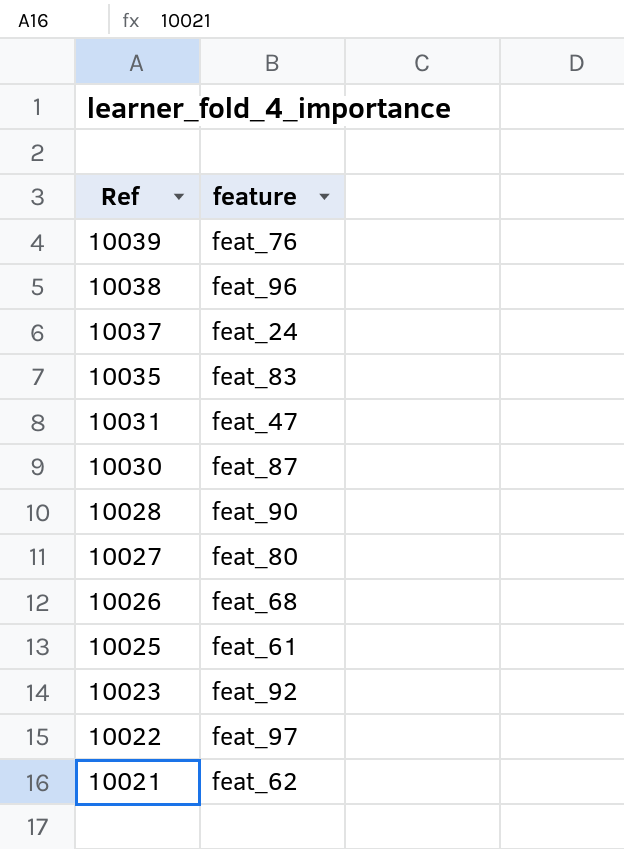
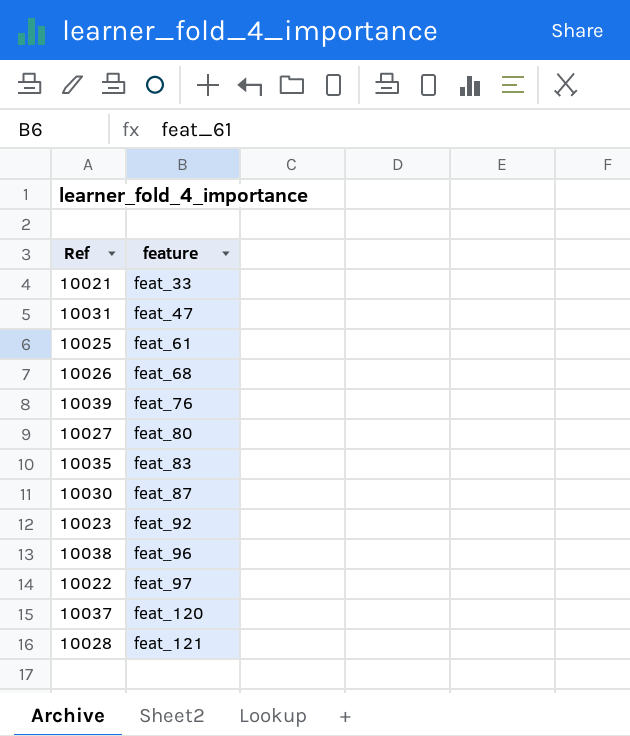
row order: Ref descending -> feature ascending
10021 | feature: feat_62 -> feat_33
10037 | feature: feat_24 -> feat_120
10028 | feature: feat_90 -> feat_121

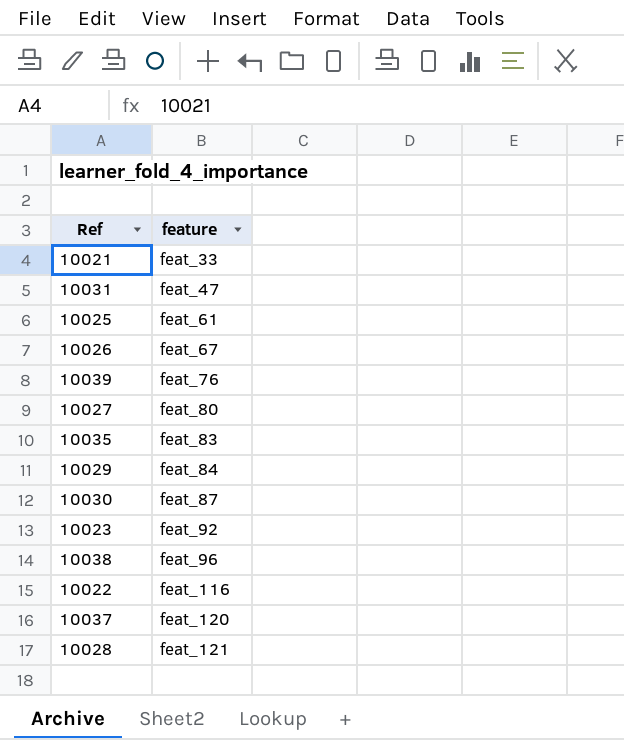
10026 | feature: feat_68 -> feat_67
row 10029: none -> feat_84
10022 | feature: feat_97 -> feat_116

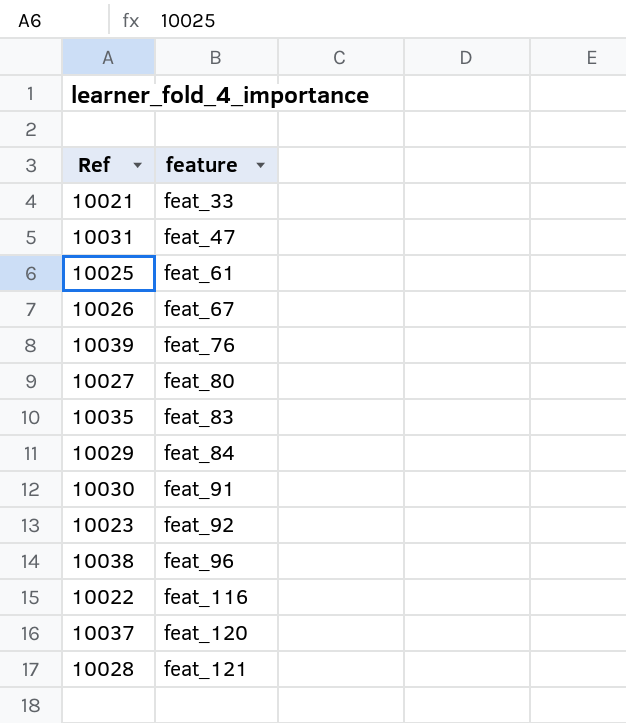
10030 | feature: feat_87 -> feat_91

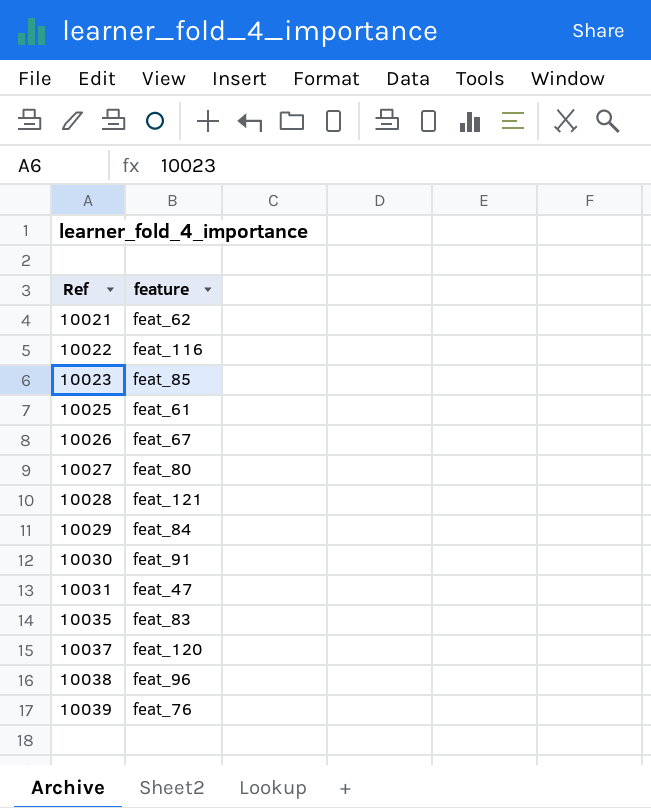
row order: feature ascending -> Ref ascending
10021 | feature: feat_33 -> feat_62
10023 | feature: feat_92 -> feat_85

